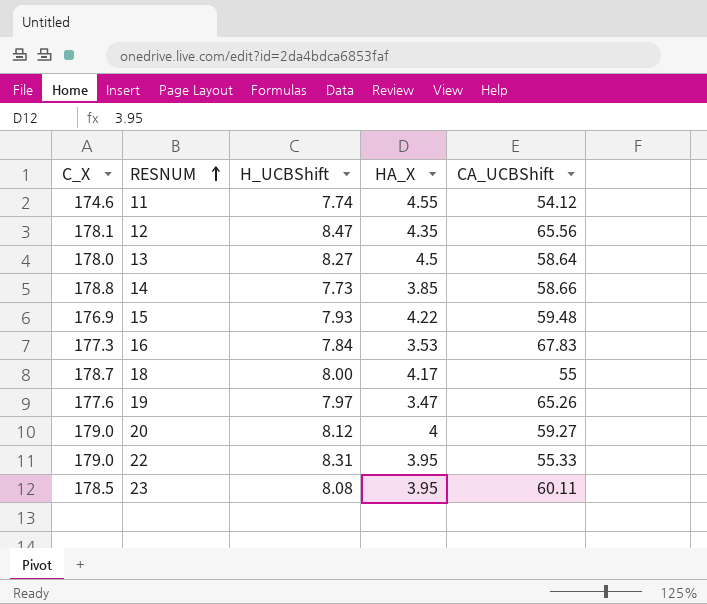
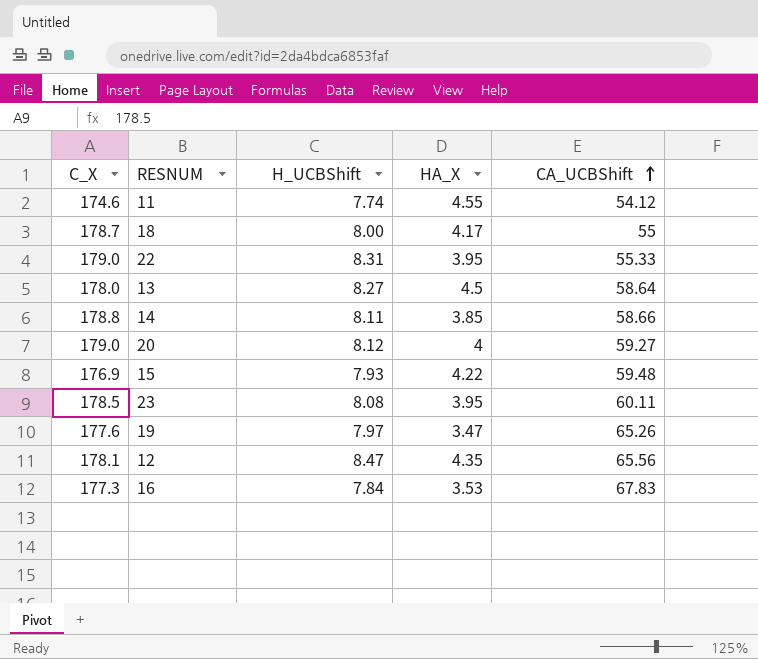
row order: RESNUM ascending -> CA_UCBShift ascending
14 | H_UCBShift: 7.73 -> 8.11

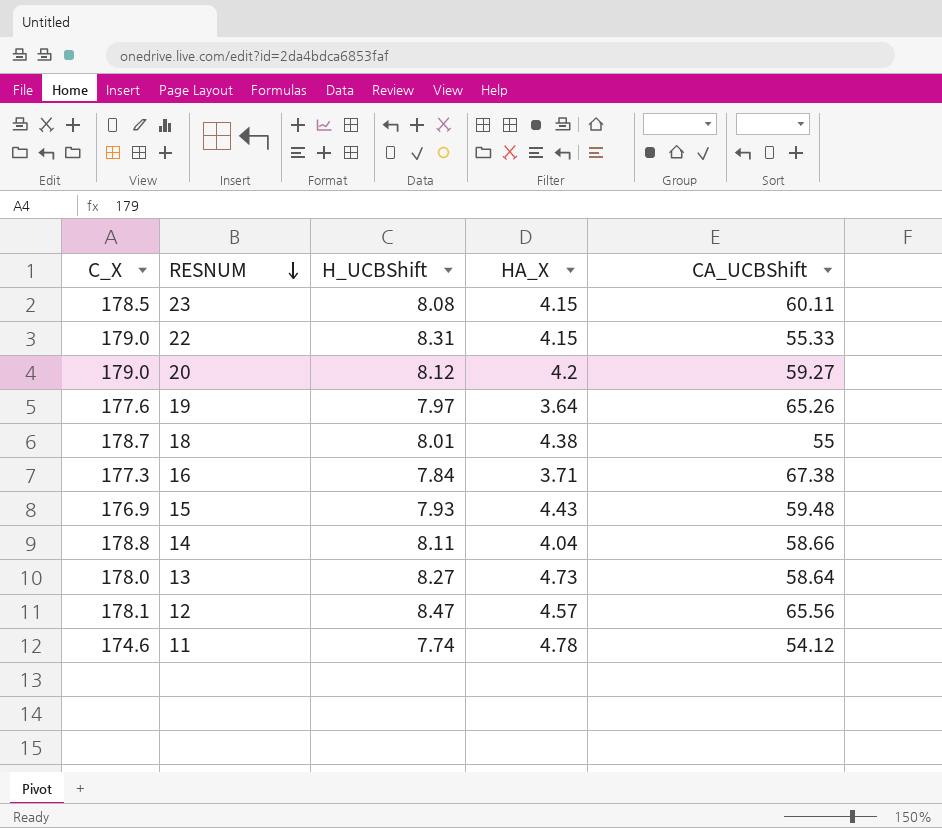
row order: CA_UCBShift ascending -> RESNUM descending
23 | HA_X: 3.95 -> 4.15
22 | HA_X: 3.95 -> 4.15
20 | HA_X: 4 -> 4.2
19 | HA_X: 3.47 -> 3.64
18 | H_UCBShift: 8.00 -> 8.01
18 | HA_X: 4.17 -> 4.38
16 | HA_X: 3.53 -> 3.71
16 | CA_UCBShift: 67.83 -> 67.38
15 | HA_X: 4.22 -> 4.43
14 | HA_X: 3.85 -> 4.04
13 | HA_X: 4.5 -> 4.73
12 | HA_X: 4.35 -> 4.57
11 | HA_X: 4.55 -> 4.78

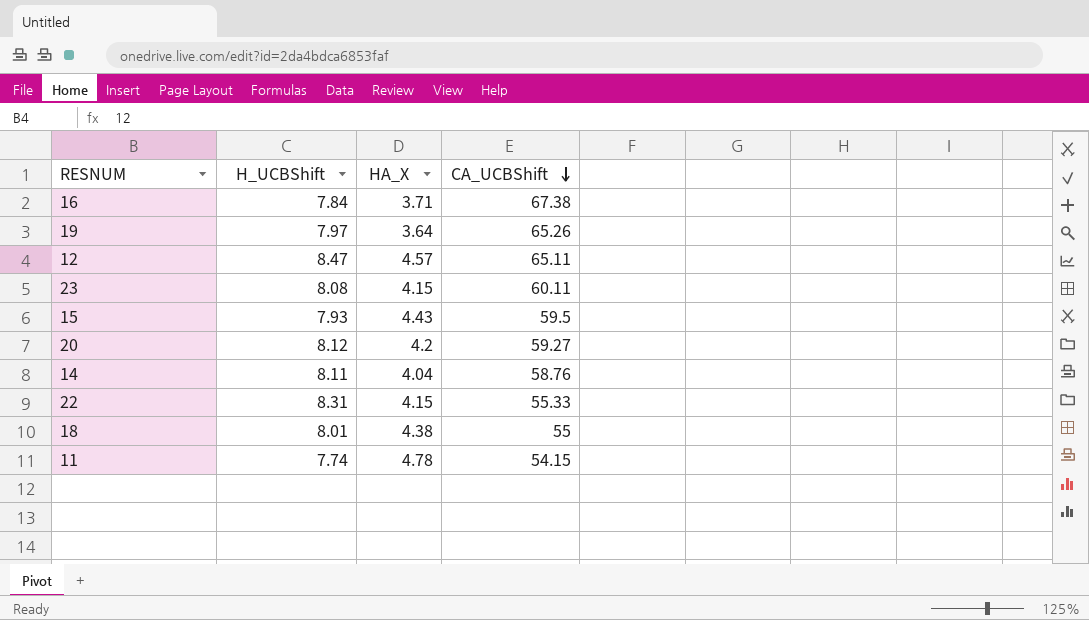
row order: RESNUM descending -> CA_UCBShift descending
column C_X | position: 1 -> none
row 13: 178.0 | 8.27 | 4.73 | 58.64 -> none
12 | CA_UCBShift: 65.56 -> 65.11
15 | CA_UCBShift: 59.48 -> 59.5
14 | CA_UCBShift: 58.66 -> 58.76
11 | CA_UCBShift: 54.12 -> 54.15

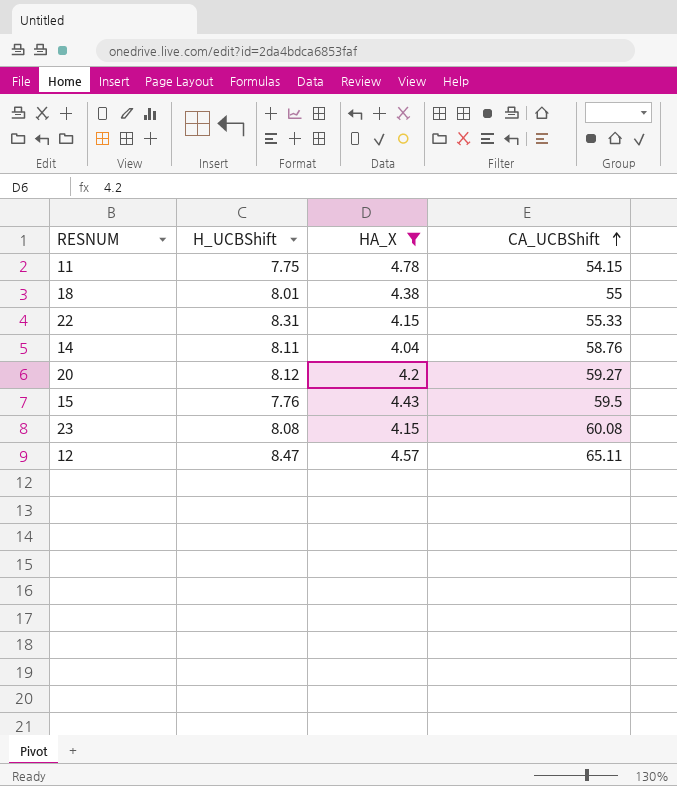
filter: none -> HA_X >= 4.04
row order: CA_UCBShift descending -> CA_UCBShift ascending
11 | H_UCBShift: 7.74 -> 7.75
15 | H_UCBShift: 7.93 -> 7.76
23 | CA_UCBShift: 60.11 -> 60.08

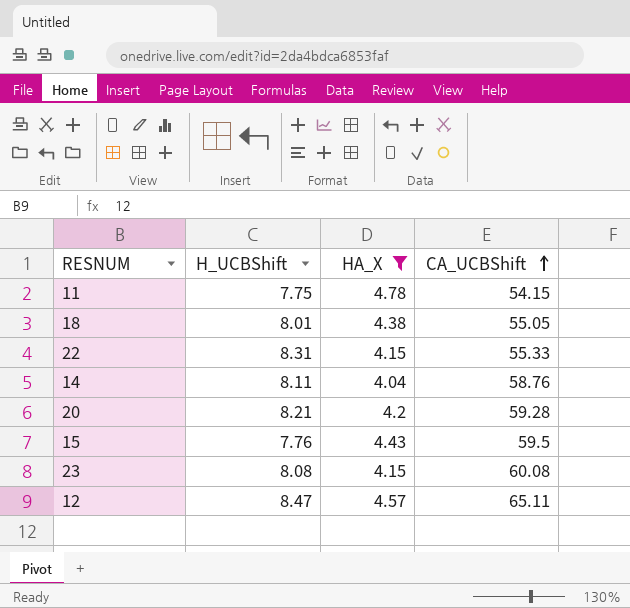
18 | CA_UCBShift: 55 -> 55.05
20 | H_UCBShift: 8.12 -> 8.21
20 | CA_UCBShift: 59.27 -> 59.28

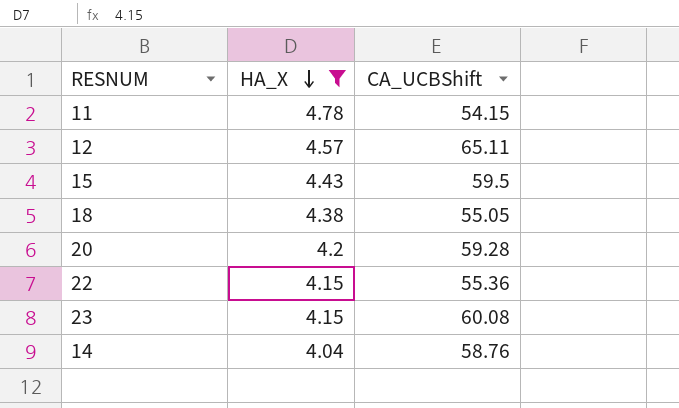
row order: CA_UCBShift ascending -> HA_X descending
column H_UCBShift | position: 2 -> none
22 | CA_UCBShift: 55.33 -> 55.36

